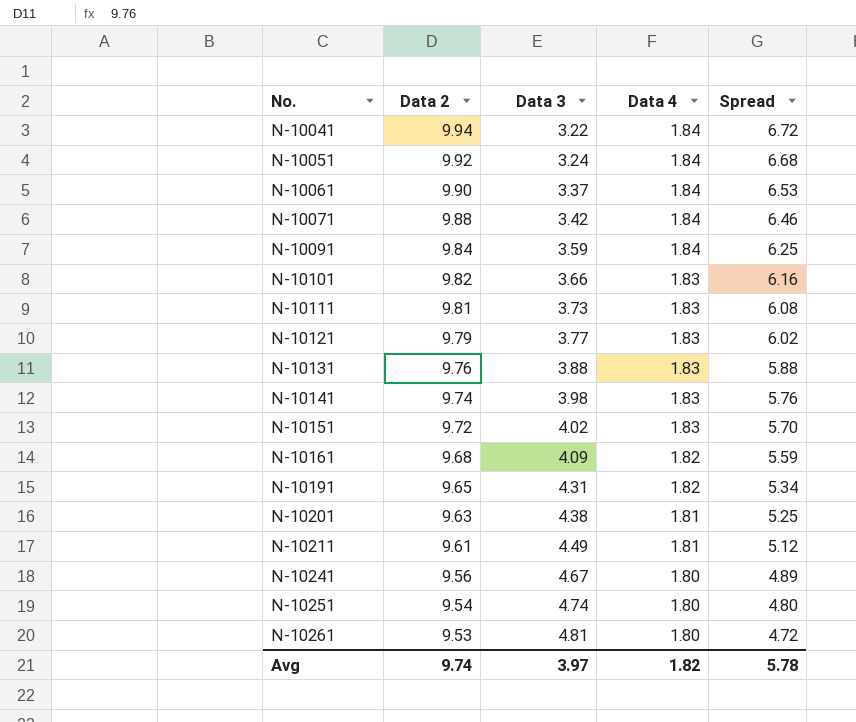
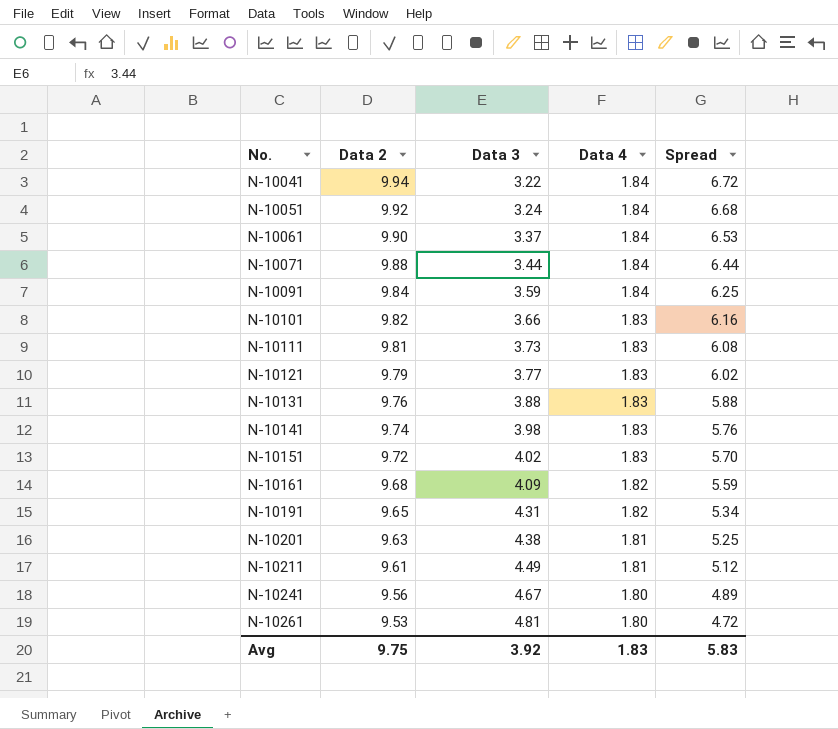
row N-10251: 9.54 | 4.74 | 1.80 | 4.80 -> none
N-10071 | Data 3: 3.42 -> 3.44
N-10071 | Spread: 6.46 -> 6.44
Avg | Data 2: 9.74 -> 9.75
Avg | Data 3: 3.97 -> 3.92
Avg | Data 4: 1.82 -> 1.83
Avg | Spread: 5.78 -> 5.83

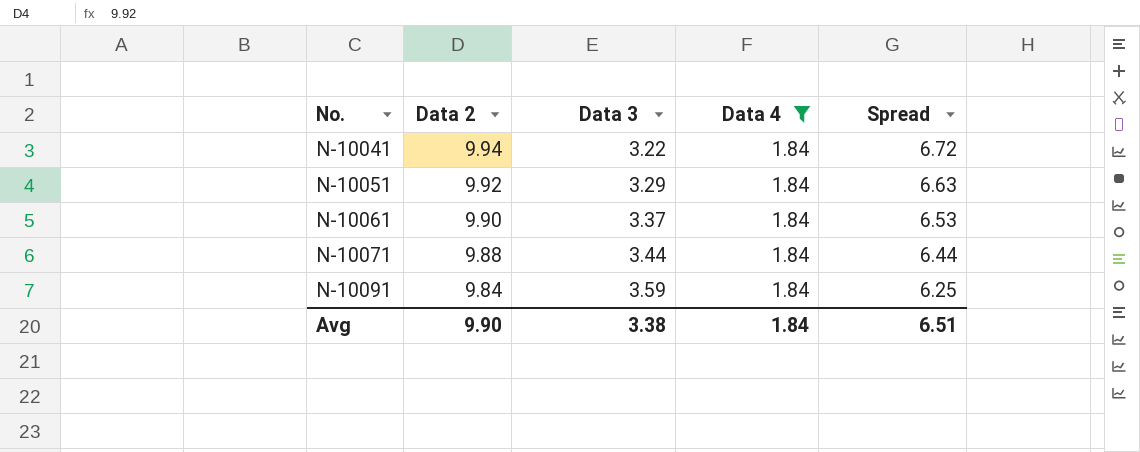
filter: none -> Data 4 = 1.84
N-10051 | Data 3: 3.24 -> 3.29
N-10051 | Spread: 6.68 -> 6.63
Avg | Data 2: 9.75 -> 9.90
Avg | Data 3: 3.92 -> 3.38
Avg | Data 4: 1.83 -> 1.84
Avg | Spread: 5.83 -> 6.51

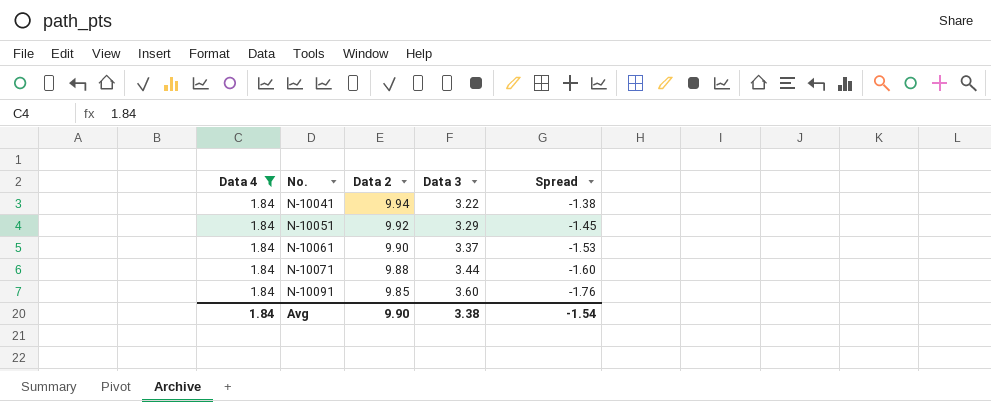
column Data 4 | position: 4 -> 1
column Spread | formula: [Data 2] - [Data 3] -> [Data 4] - [Data 3]
N-10091 | Data 2: 9.84 -> 9.85
N-10091 | Data 3: 3.59 -> 3.60
Avg | Spread: 6.51 -> -1.54

